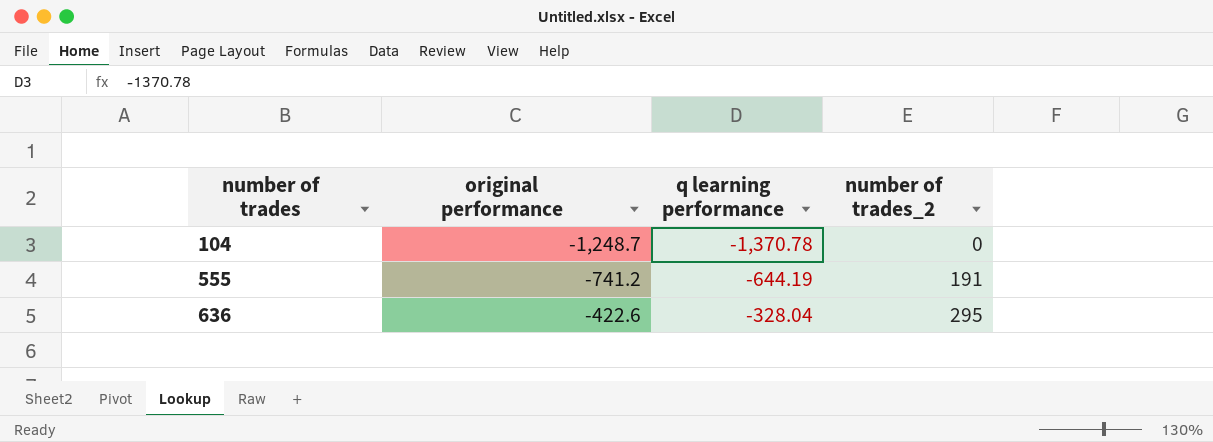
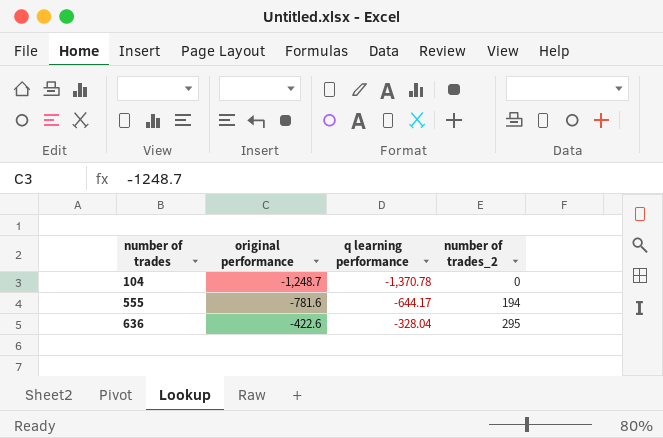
555 | original performance: -741.2 -> -781.6
555 | q learning performance: -644.19 -> -644.17
555 | number of trades_2: 191 -> 194

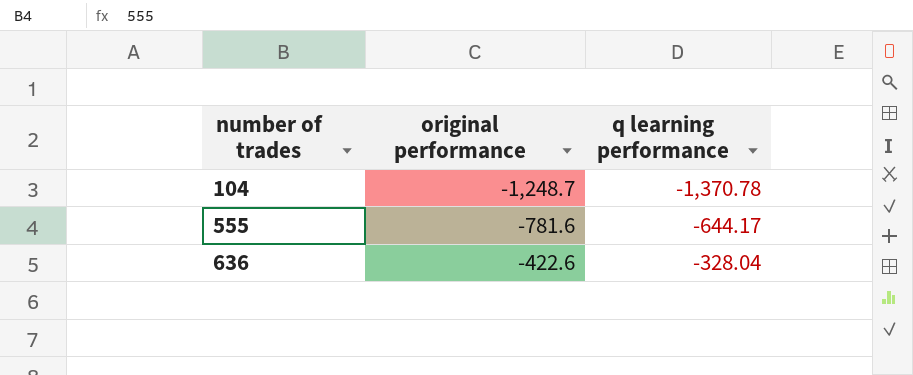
column number of trades_2 | position: 4 -> none

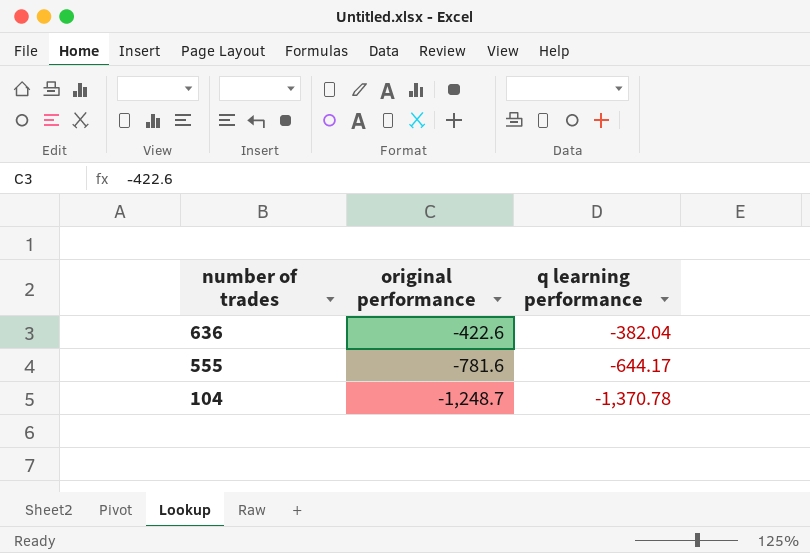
row order: number of trades ascending -> number of trades descending
636 | q learning performance: -328.04 -> -382.04

